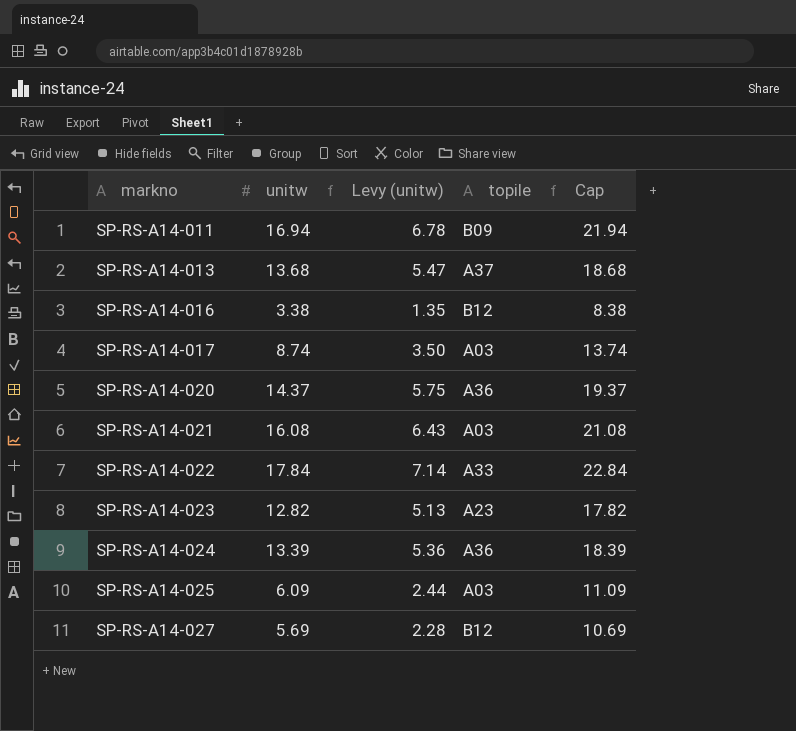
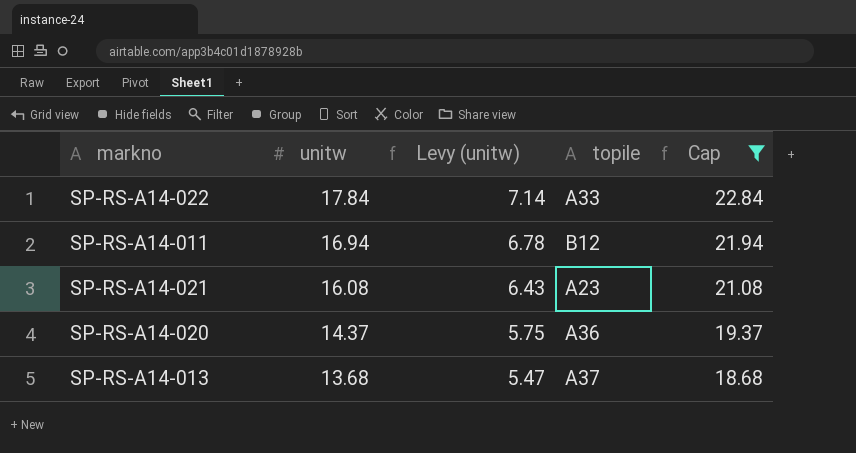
filter: none -> Cap >= 18.68
row order: markno ascending -> unitw descending
SP-RS-A14-011 | topile: B09 -> B12
SP-RS-A14-021 | topile: A03 -> A23

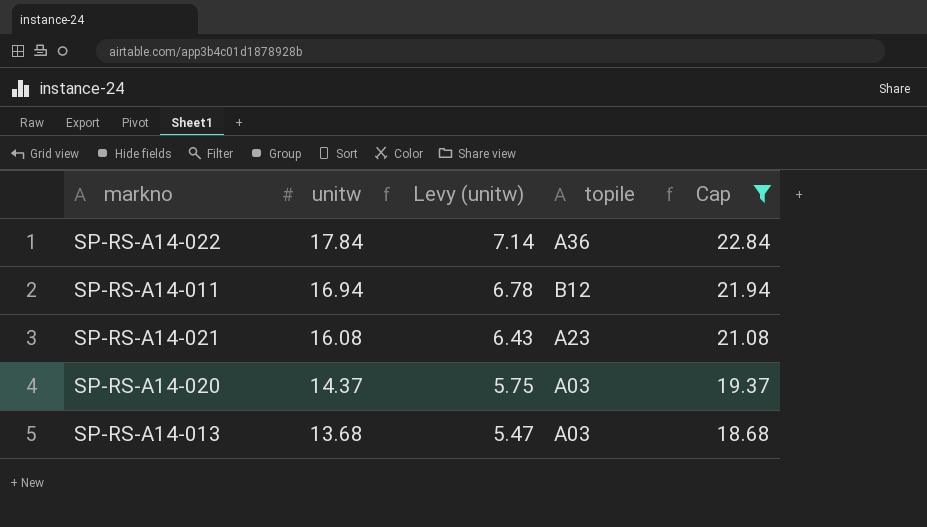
SP-RS-A14-022 | topile: A33 -> A36
SP-RS-A14-020 | topile: A36 -> A03
SP-RS-A14-013 | topile: A37 -> A03

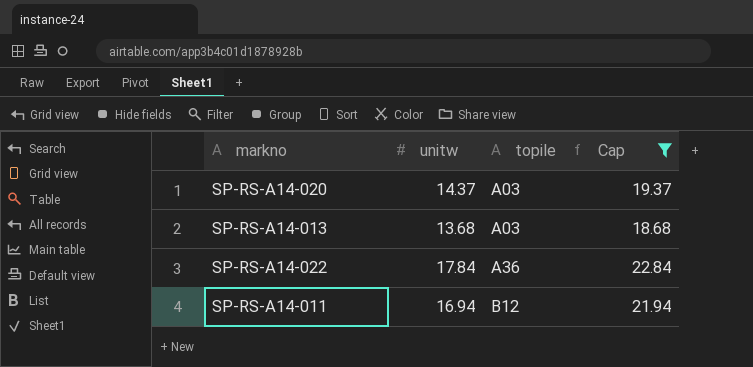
row order: unitw descending -> topile ascending
column Levy (unitw) | formula: [unitw] * 0.4 -> none
row SP-RS-A14-021: 16.08 | 6.43 | A23 | 21.08 -> none

